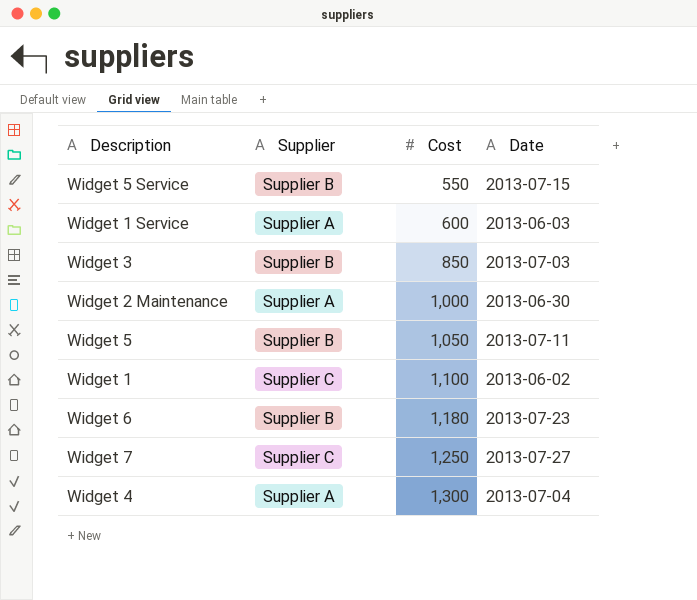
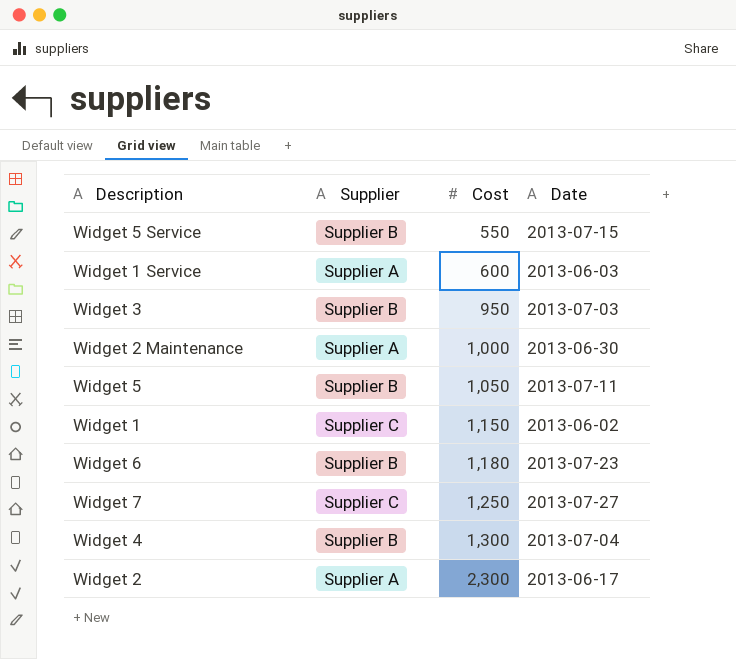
Widget 3 | Cost: 850 -> 950
Widget 1 | Cost: 1,100 -> 1,150
Widget 4 | Supplier: Supplier A -> Supplier B
row Widget 2: none -> Supplier A | 2,300 | 2013-06-17

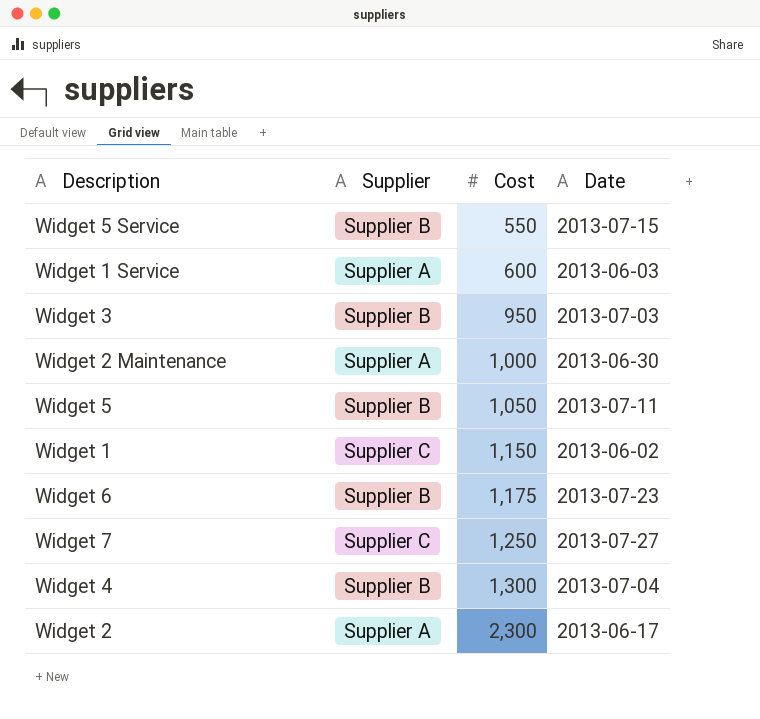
Widget 6 | Cost: 1,180 -> 1,175

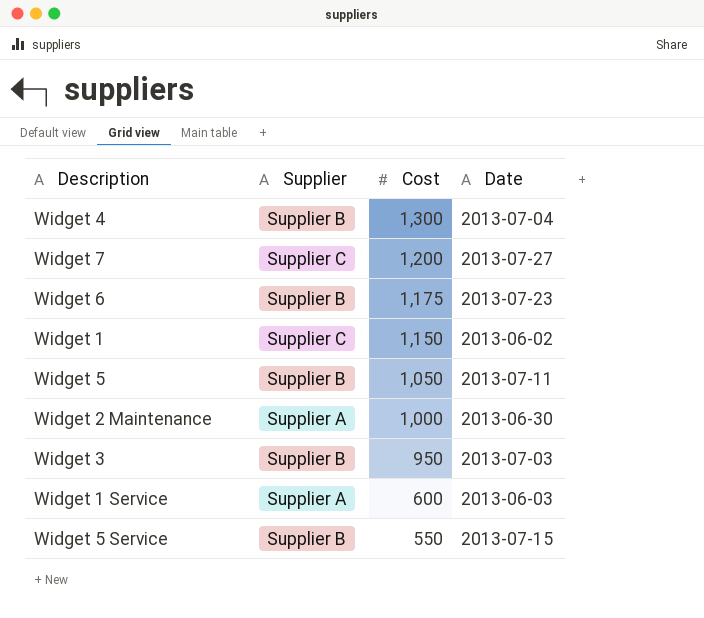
row order: Cost ascending -> Cost descending
row Widget 2: Supplier A | 2,300 | 2013-06-17 -> none
Widget 7 | Cost: 1,250 -> 1,200

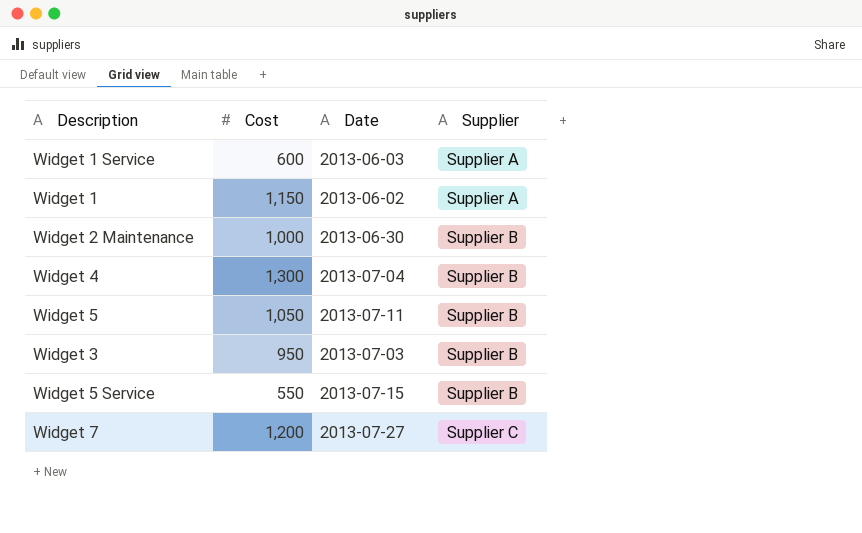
row order: Cost descending -> Supplier ascending
column Supplier | position: 2 -> 4
row Widget 6: Supplier B | 1,175 | 2013-07-23 -> none
Widget 1 | Supplier: Supplier C -> Supplier A
Widget 2 Maintenance | Supplier: Supplier A -> Supplier B

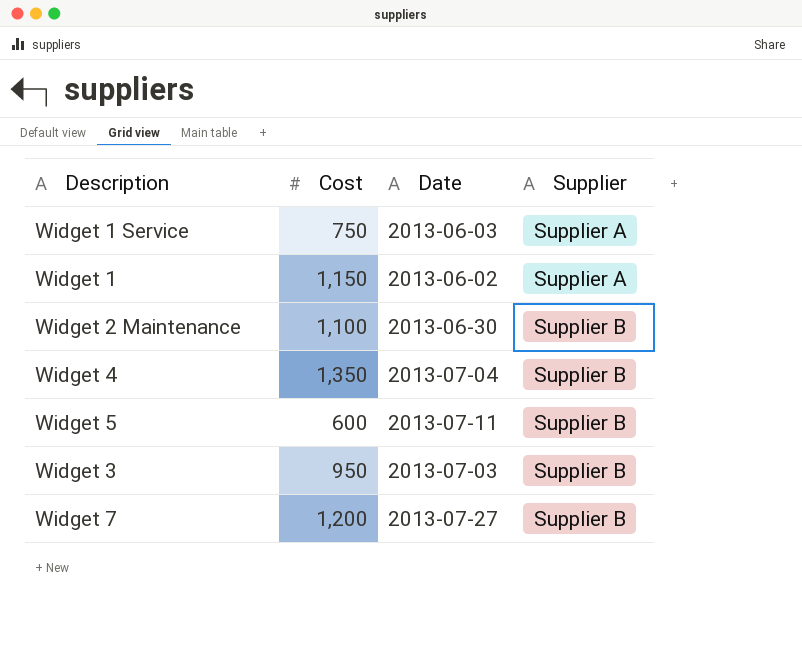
row Widget 5 Service: 550 | 2013-07-15 | Supplier B -> none
Widget 1 Service | Cost: 600 -> 750
Widget 2 Maintenance | Cost: 1,000 -> 1,100
Widget 4 | Cost: 1,300 -> 1,350
Widget 5 | Cost: 1,050 -> 600
Widget 7 | Supplier: Supplier C -> Supplier B

